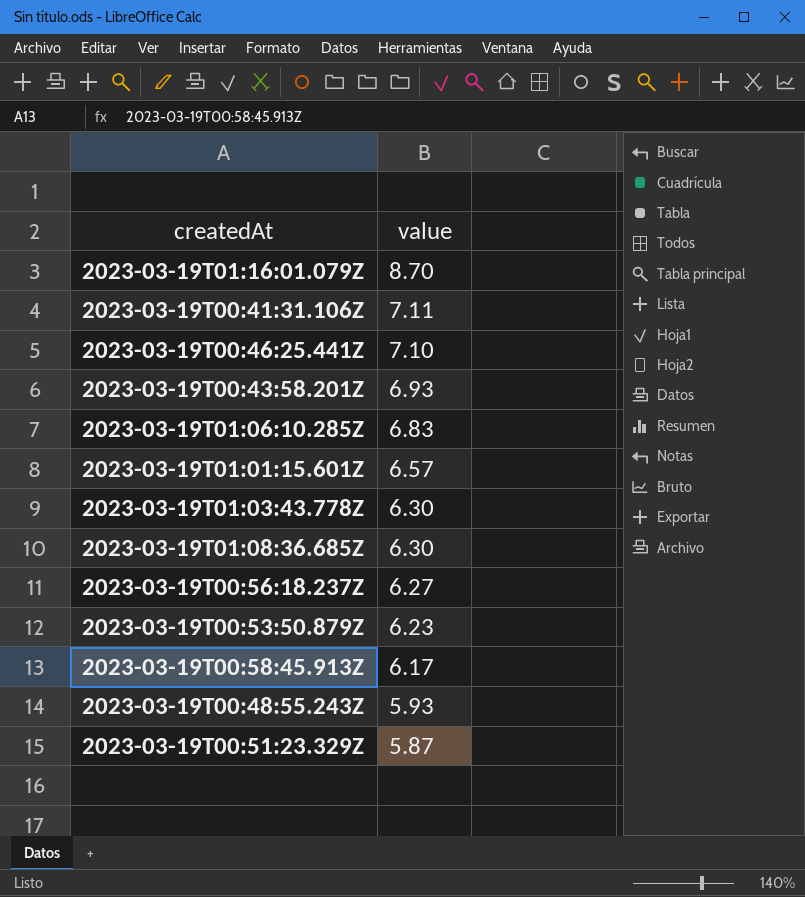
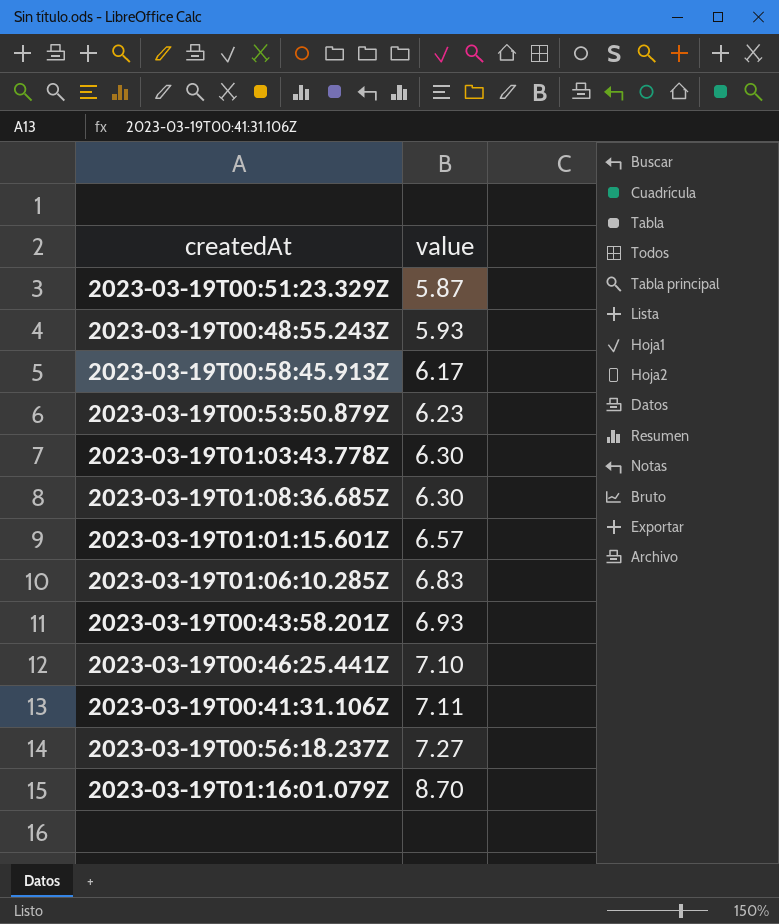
row order: value descending -> value ascending
2023-03-19T00:56:18.237Z | value: 6.27 -> 7.27

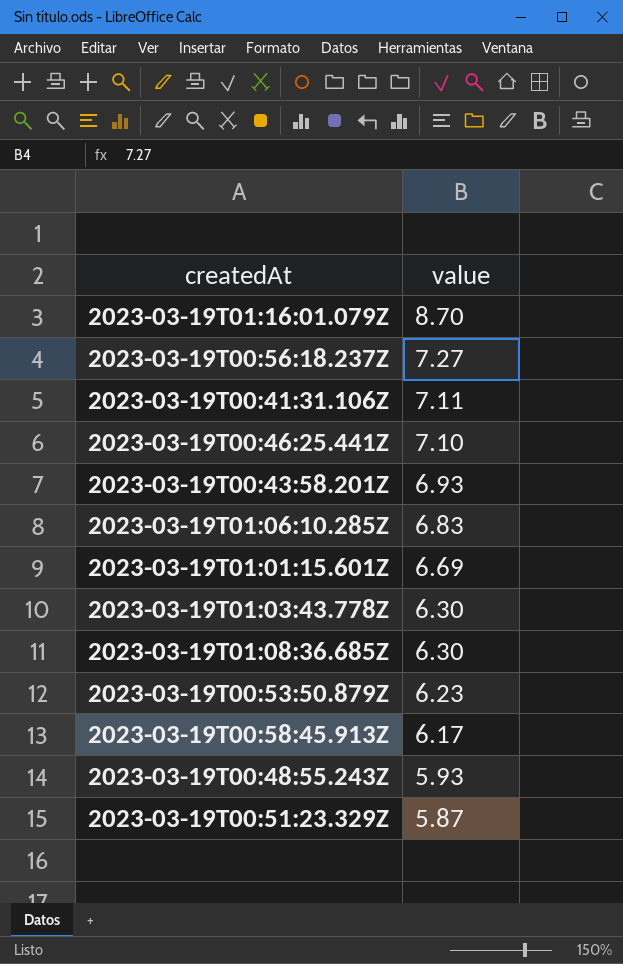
row order: value ascending -> value descending
2023-03-19T01:01:15.601Z | value: 6.57 -> 6.69

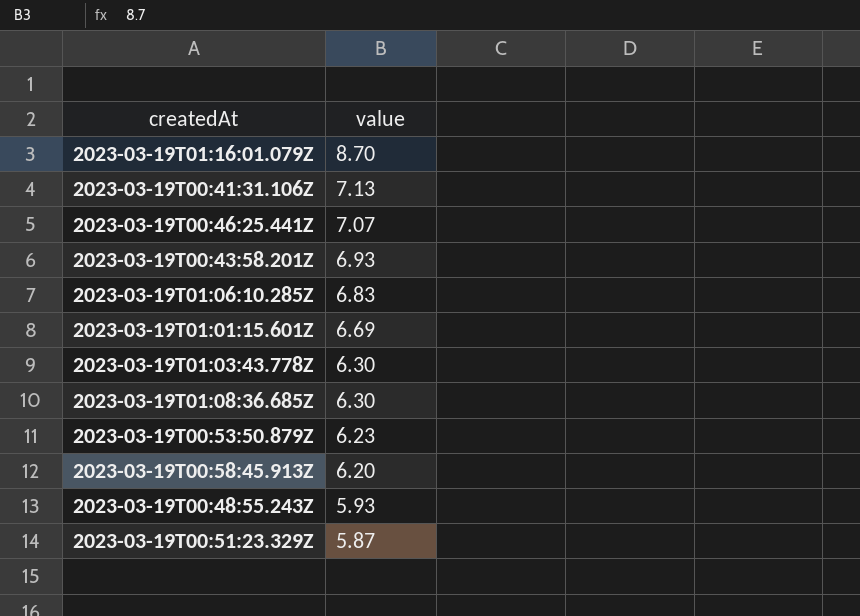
row 2023-03-19T00:56:18.237Z: 7.27 -> none
2023-03-19T00:41:31.106Z | value: 7.11 -> 7.13
2023-03-19T00:46:25.441Z | value: 7.10 -> 7.07
2023-03-19T00:58:45.913Z | value: 6.17 -> 6.20

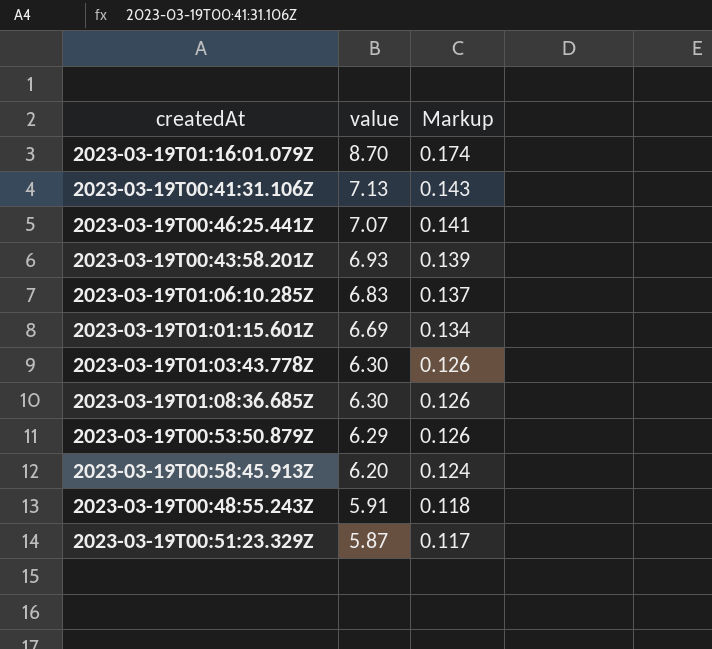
column Markup | formula: none -> [value] * 0.02
2023-03-19T00:53:50.879Z | value: 6.23 -> 6.29
2023-03-19T00:48:55.243Z | value: 5.93 -> 5.91

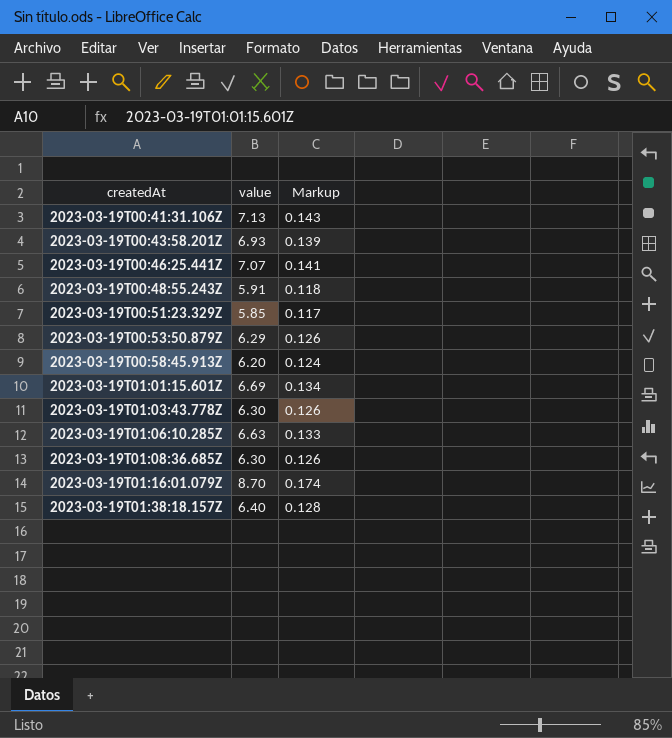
row order: value descending -> createdAt ascending
2023-03-19T00:51:23.329Z | value: 5.87 -> 5.85
2023-03-19T01:06:10.285Z | value: 6.83 -> 6.63
2023-03-19T01:06:10.285Z | Markup: 0.137 -> 0.133
row 2023-03-19T01:38:18.157Z: none -> 6.40 | 0.128

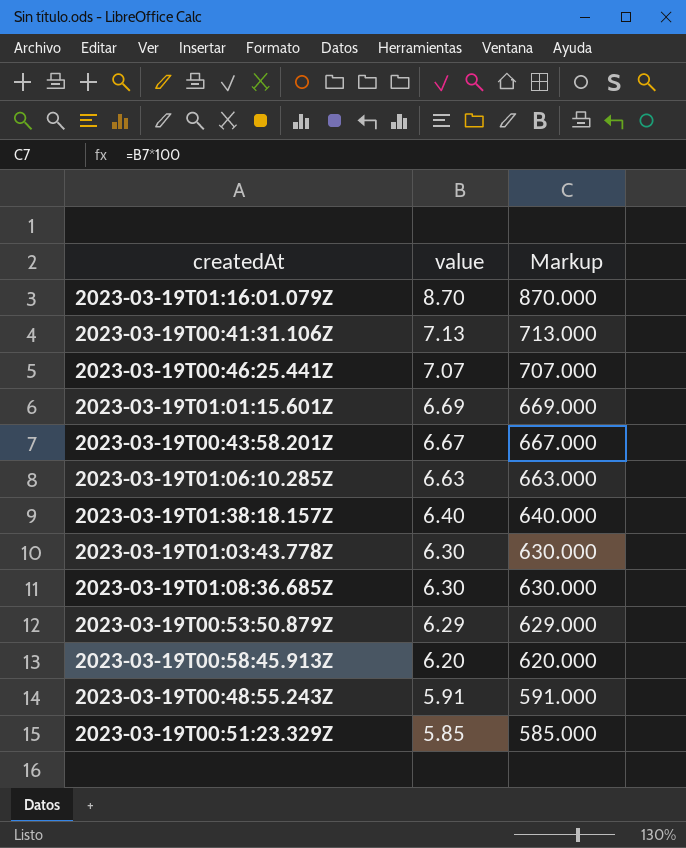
row order: createdAt ascending -> value descending
column Markup | formula: [value] * 0.02 -> [value] * 100
2023-03-19T00:43:58.201Z | value: 6.93 -> 6.67

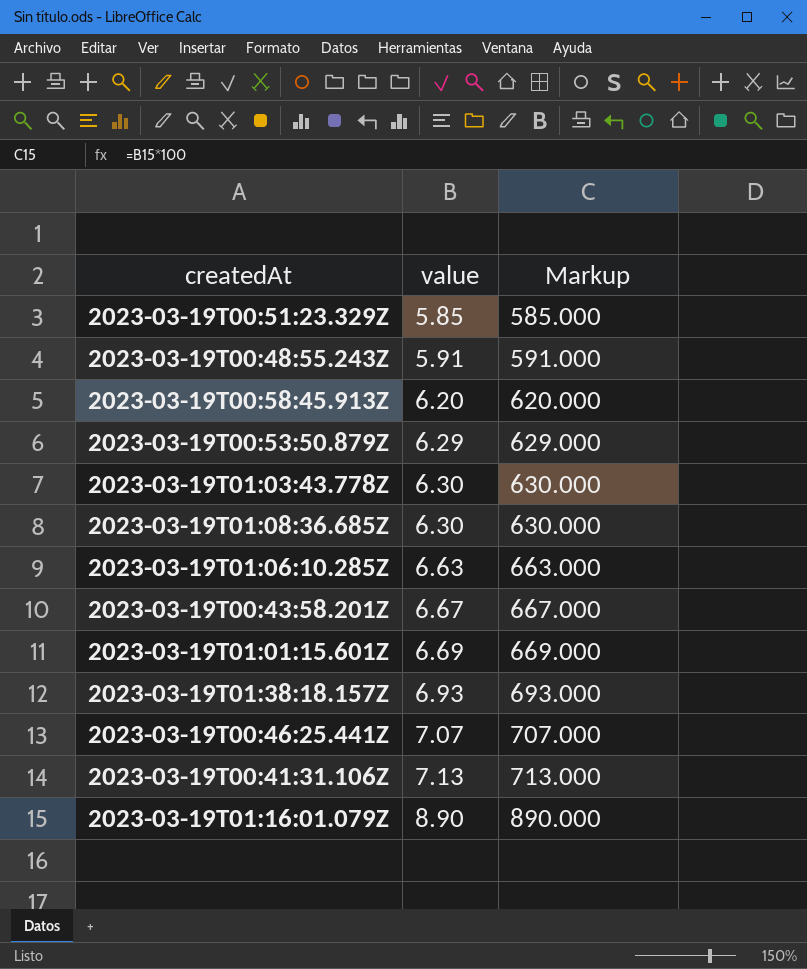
row order: value descending -> value ascending
2023-03-19T01:38:18.157Z | value: 6.40 -> 6.93
2023-03-19T01:38:18.157Z | Markup: 640.000 -> 693.000
2023-03-19T01:16:01.079Z | value: 8.70 -> 8.90
2023-03-19T01:16:01.079Z | Markup: 870.000 -> 890.000

